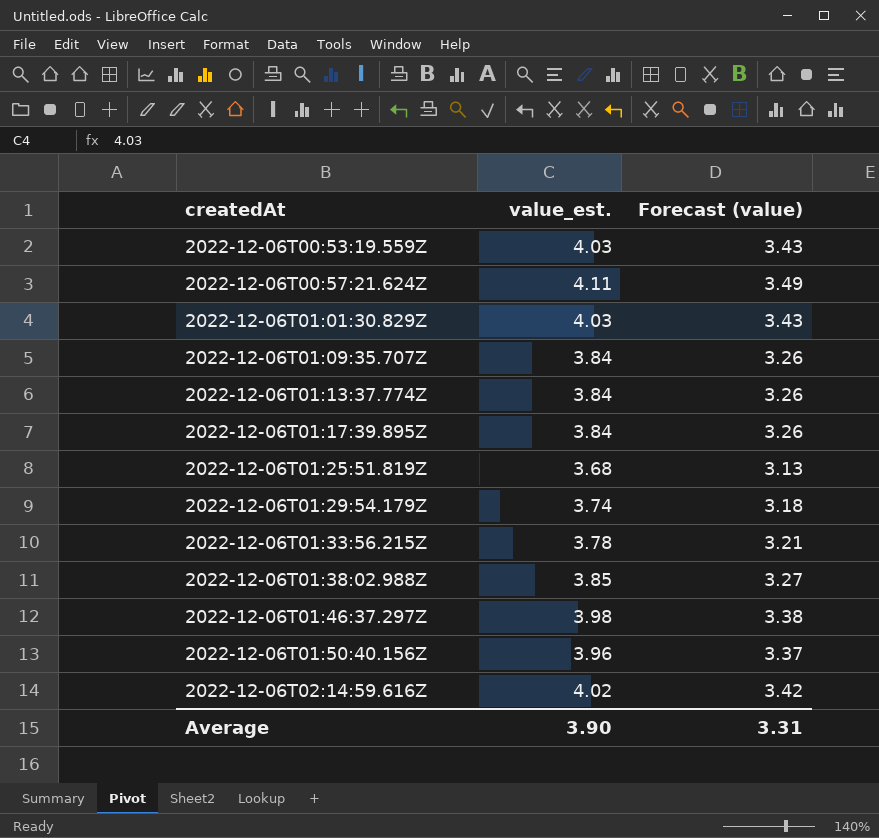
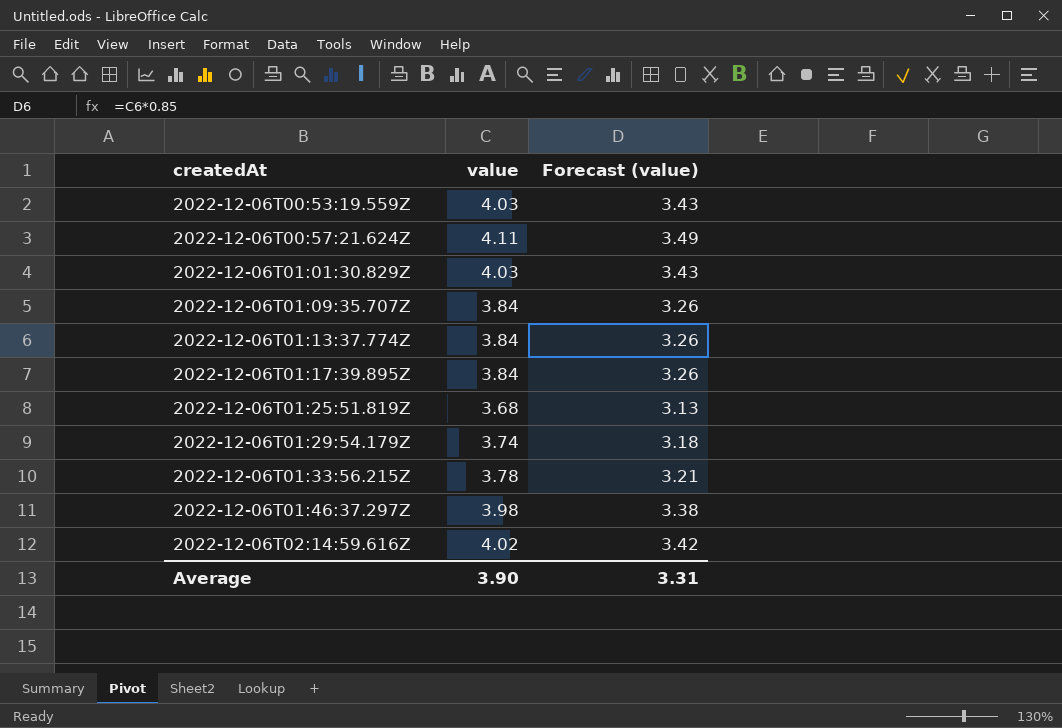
column name: value_est. -> value
row 2022-12-06T01:38:02.988Z: 3.85 | 3.27 -> none
row 2022-12-06T01:50:40.156Z: 3.96 | 3.37 -> none

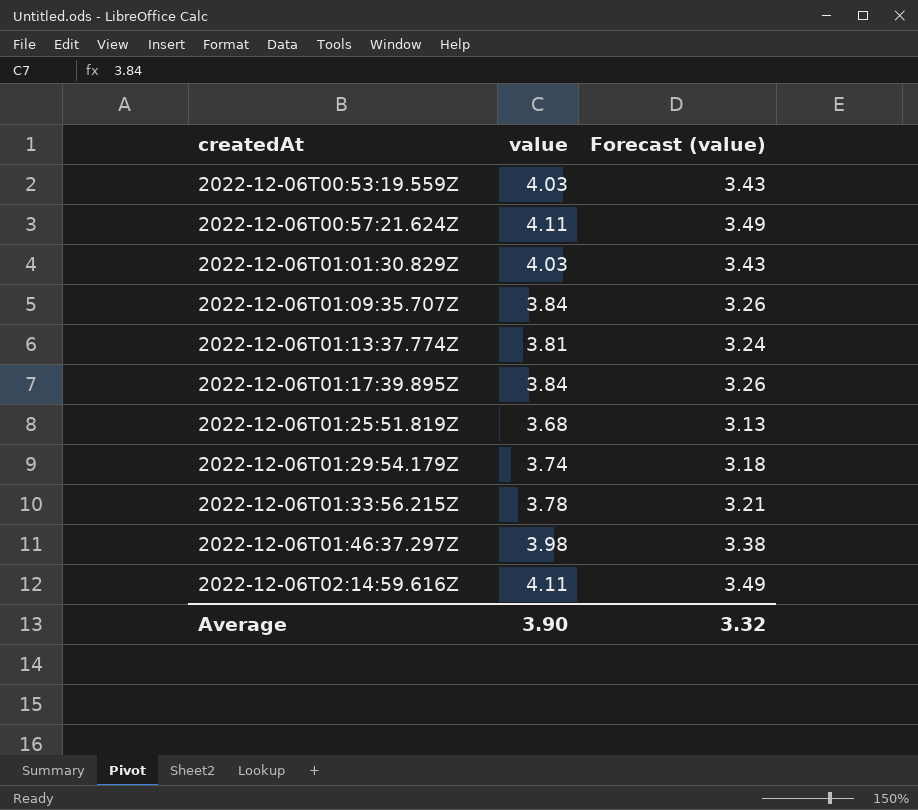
2022-12-06T01:13:37.774Z | value: 3.84 -> 3.81
2022-12-06T01:13:37.774Z | Forecast (value): 3.26 -> 3.24
2022-12-06T02:14:59.616Z | value: 4.02 -> 4.11
2022-12-06T02:14:59.616Z | Forecast (value): 3.42 -> 3.49
Average | Forecast (value): 3.31 -> 3.32

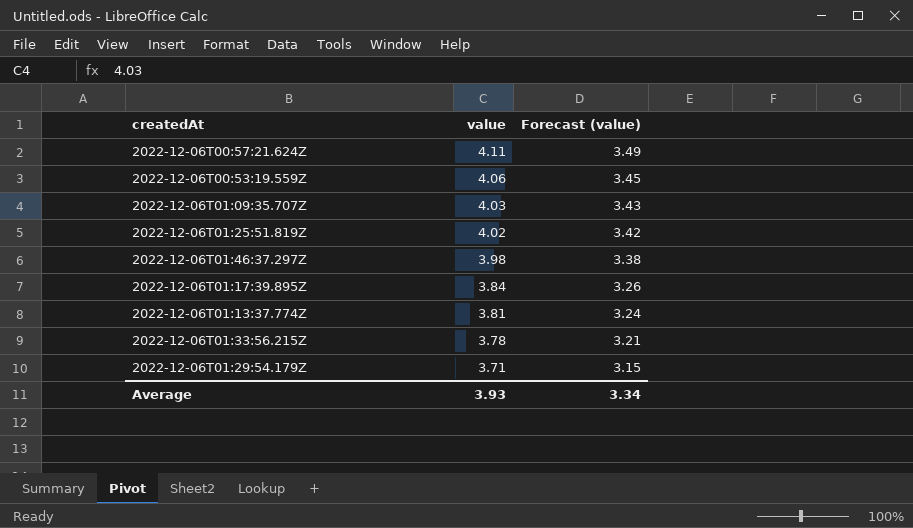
row order: createdAt ascending -> value descending
row 2022-12-06T01:01:30.829Z: 4.03 | 3.43 -> none
row 2022-12-06T02:14:59.616Z: 4.11 | 3.49 -> none
2022-12-06T00:53:19.559Z | value: 4.03 -> 4.06
2022-12-06T00:53:19.559Z | Forecast (value): 3.43 -> 3.45
2022-12-06T01:09:35.707Z | value: 3.84 -> 4.03
2022-12-06T01:09:35.707Z | Forecast (value): 3.26 -> 3.43
2022-12-06T01:25:51.819Z | value: 3.68 -> 4.02
2022-12-06T01:25:51.819Z | Forecast (value): 3.13 -> 3.42
2022-12-06T01:29:54.179Z | value: 3.74 -> 3.71
2022-12-06T01:29:54.179Z | Forecast (value): 3.18 -> 3.15
Average | value: 3.90 -> 3.93
Average | Forecast (value): 3.32 -> 3.34

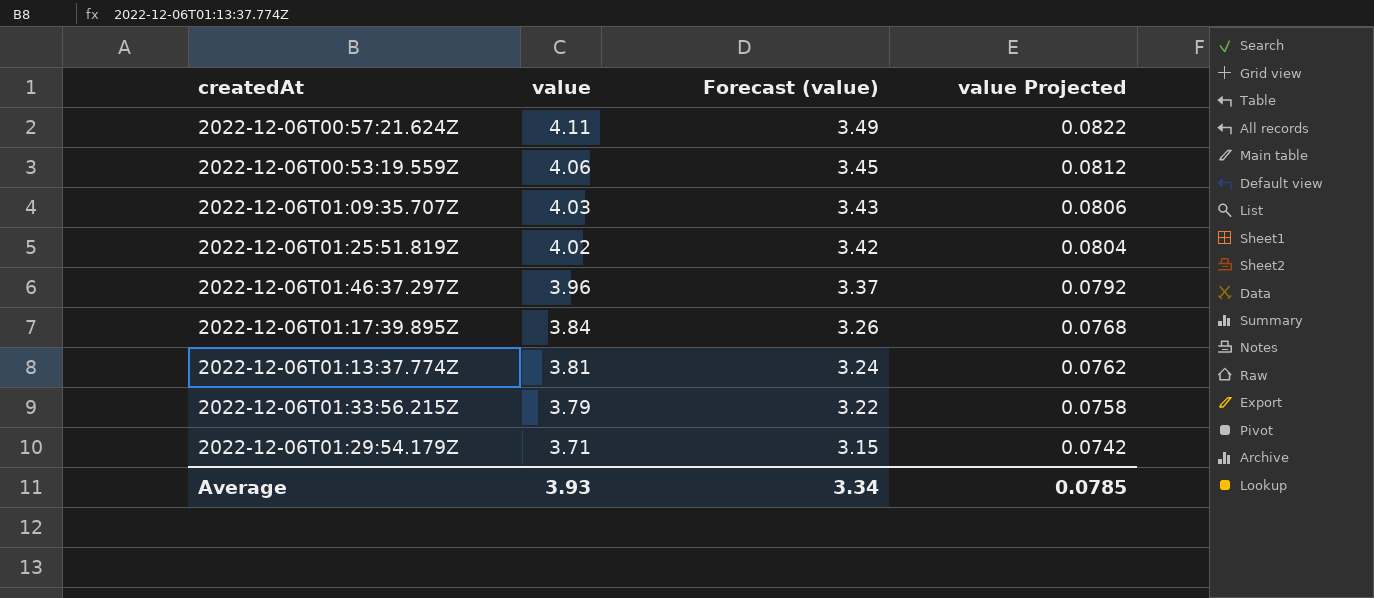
column value Projected | formula: none -> [value] * 0.02
2022-12-06T01:46:37.297Z | value: 3.98 -> 3.96
2022-12-06T01:46:37.297Z | Forecast (value): 3.38 -> 3.37
2022-12-06T01:33:56.215Z | value: 3.78 -> 3.79
2022-12-06T01:33:56.215Z | Forecast (value): 3.21 -> 3.22

